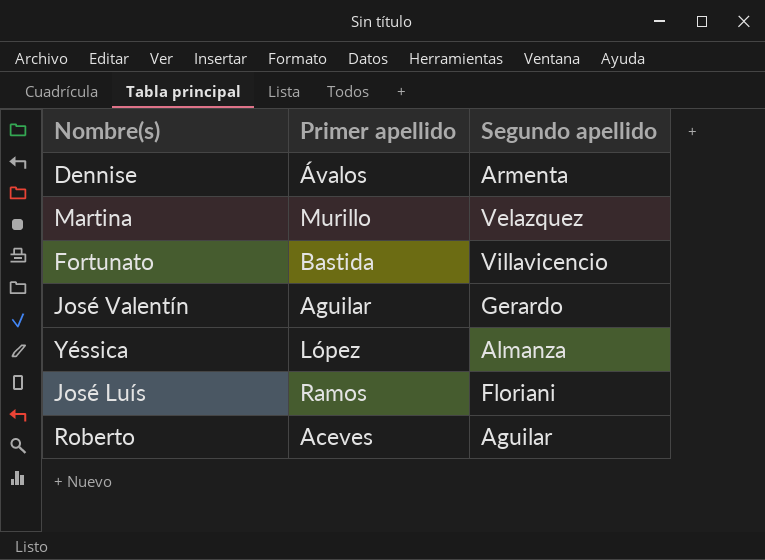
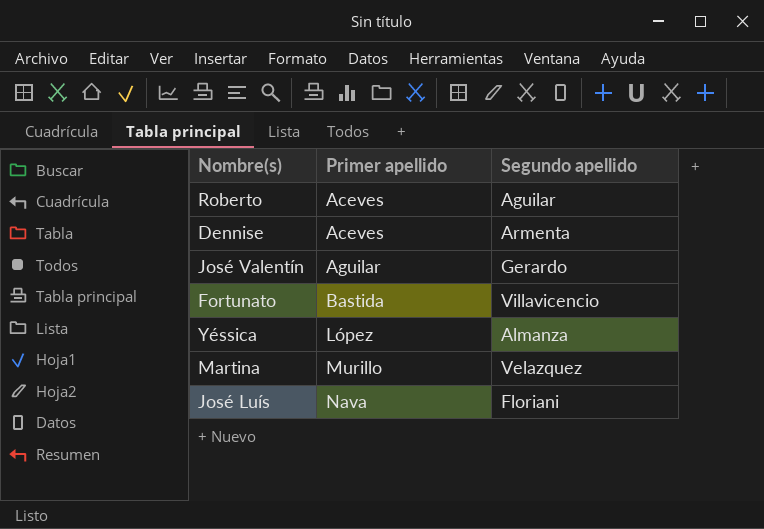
row order: none -> Primer apellido ascending
Dennise | Primer apellido: Ávalos -> Aceves
José Luís | Primer apellido: Ramos -> Nava

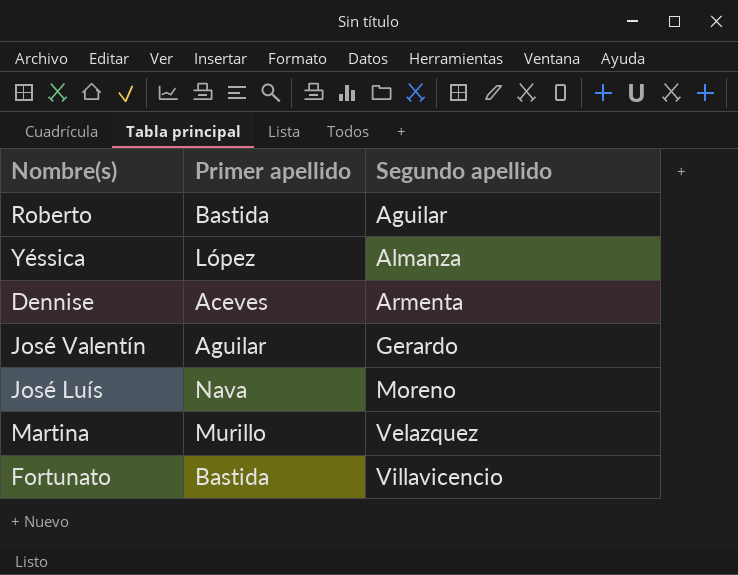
row order: Primer apellido ascending -> Segundo apellido ascending
Roberto | Primer apellido: Aceves -> Bastida
José Luís | Segundo apellido: Floriani -> Moreno

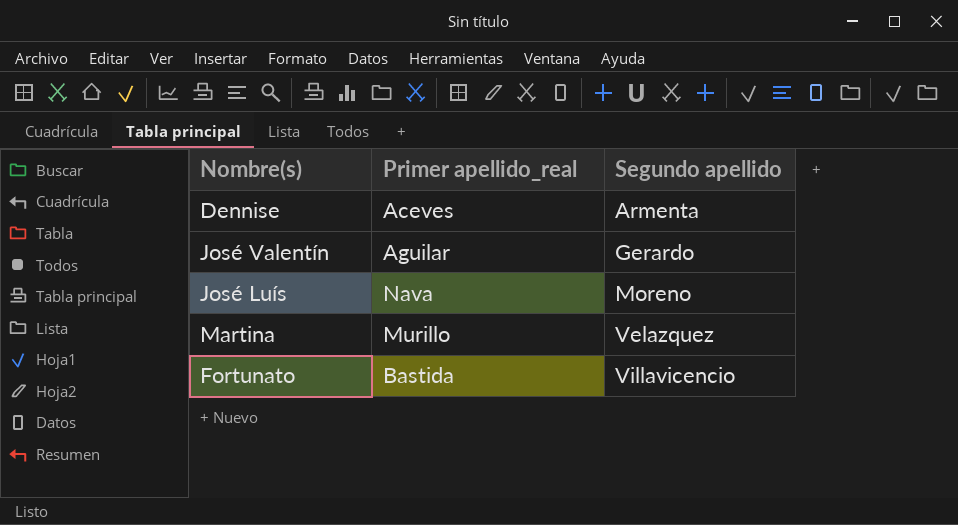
column name: Primer apellido -> Primer apellido_real
row Roberto: Bastida | Aguilar -> none
row Yéssica: López | Almanza -> none

